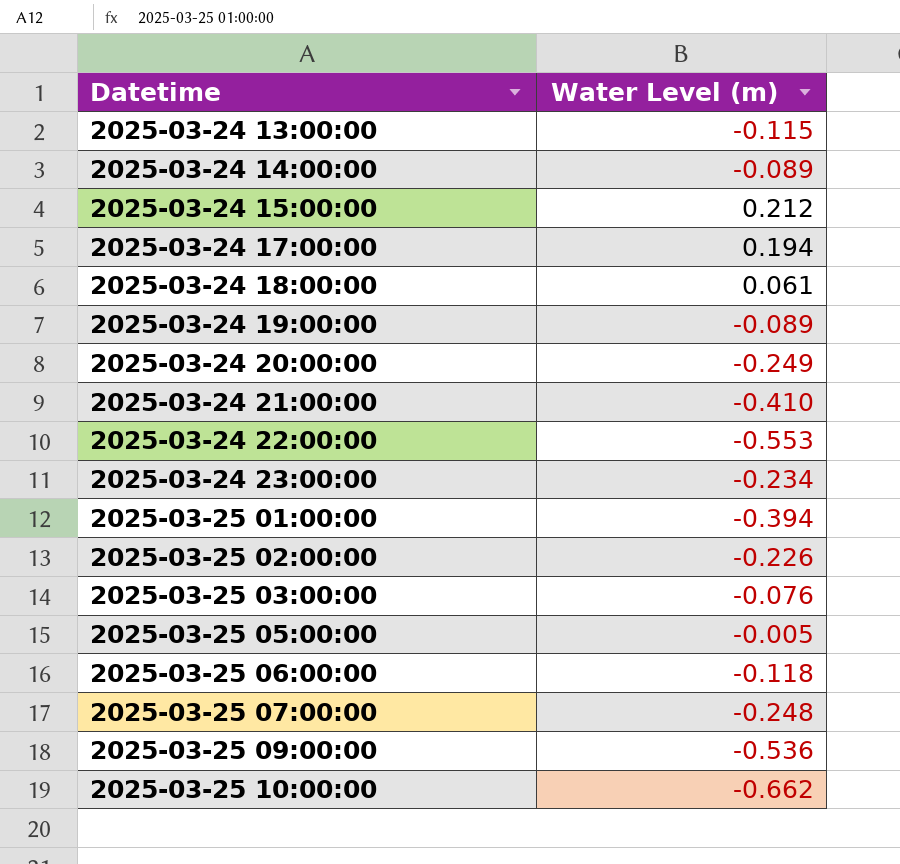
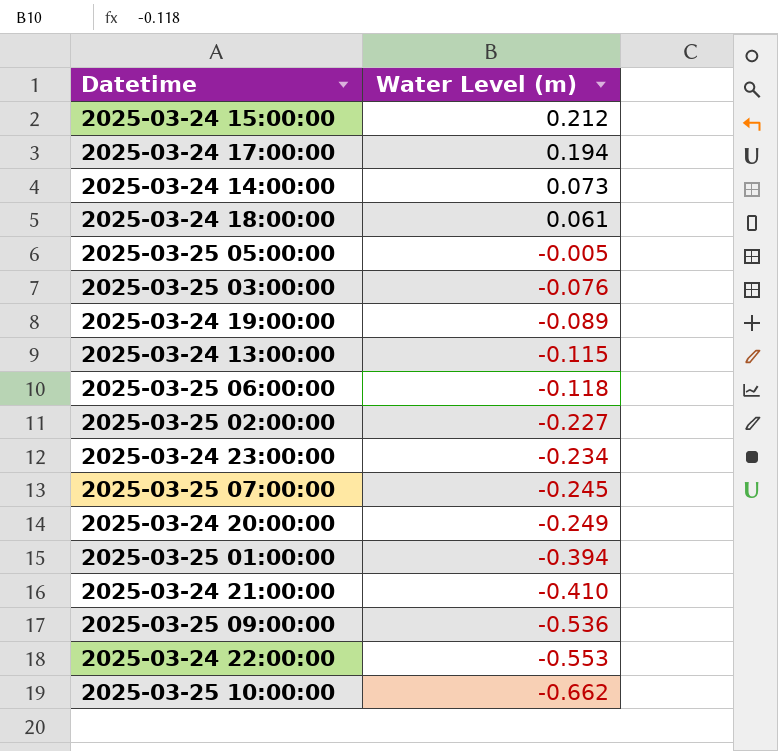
row order: Datetime ascending -> Water Level (m) descending
2025-03-24 14:00:00 | Water Level (m): -0.089 -> 0.073
2025-03-25 02:00:00 | Water Level (m): -0.226 -> -0.227
2025-03-25 07:00:00 | Water Level (m): -0.248 -> -0.245

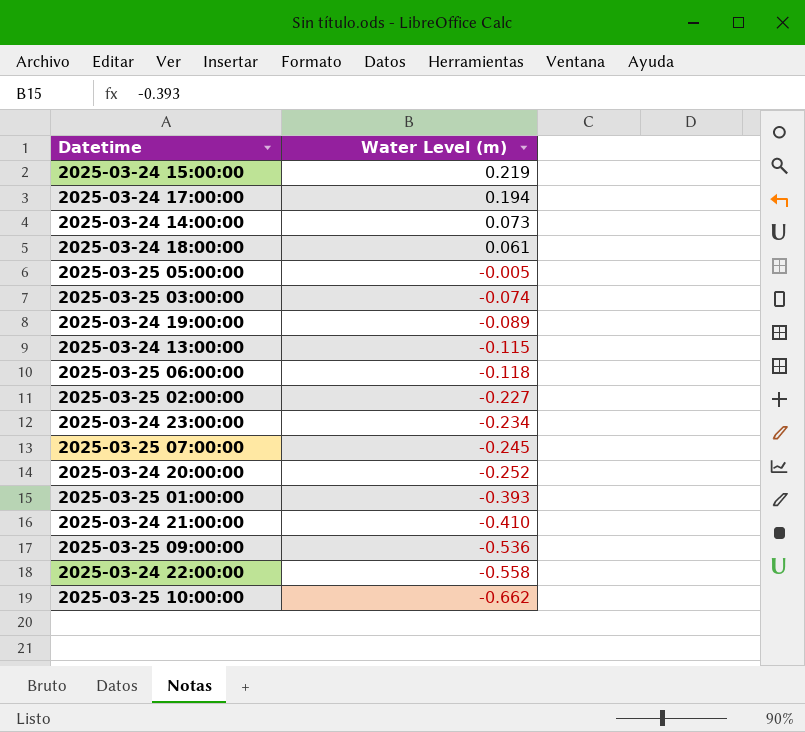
2025-03-24 15:00:00 | Water Level (m): 0.212 -> 0.219
2025-03-25 03:00:00 | Water Level (m): -0.076 -> -0.074
2025-03-24 20:00:00 | Water Level (m): -0.249 -> -0.252
2025-03-25 01:00:00 | Water Level (m): -0.394 -> -0.393
2025-03-24 22:00:00 | Water Level (m): -0.553 -> -0.558

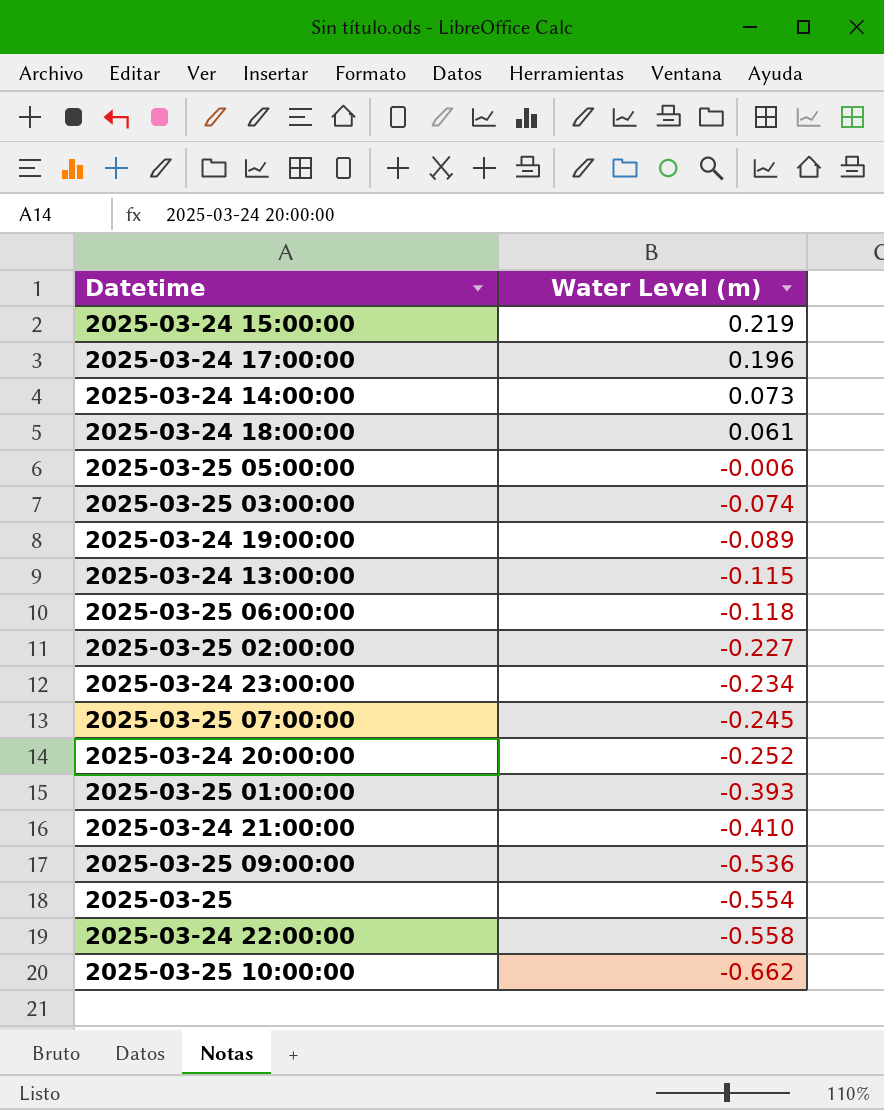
2025-03-24 17:00:00 | Water Level (m): 0.194 -> 0.196
2025-03-25 05:00:00 | Water Level (m): -0.005 -> -0.006
row 2025-03-25: none -> -0.554

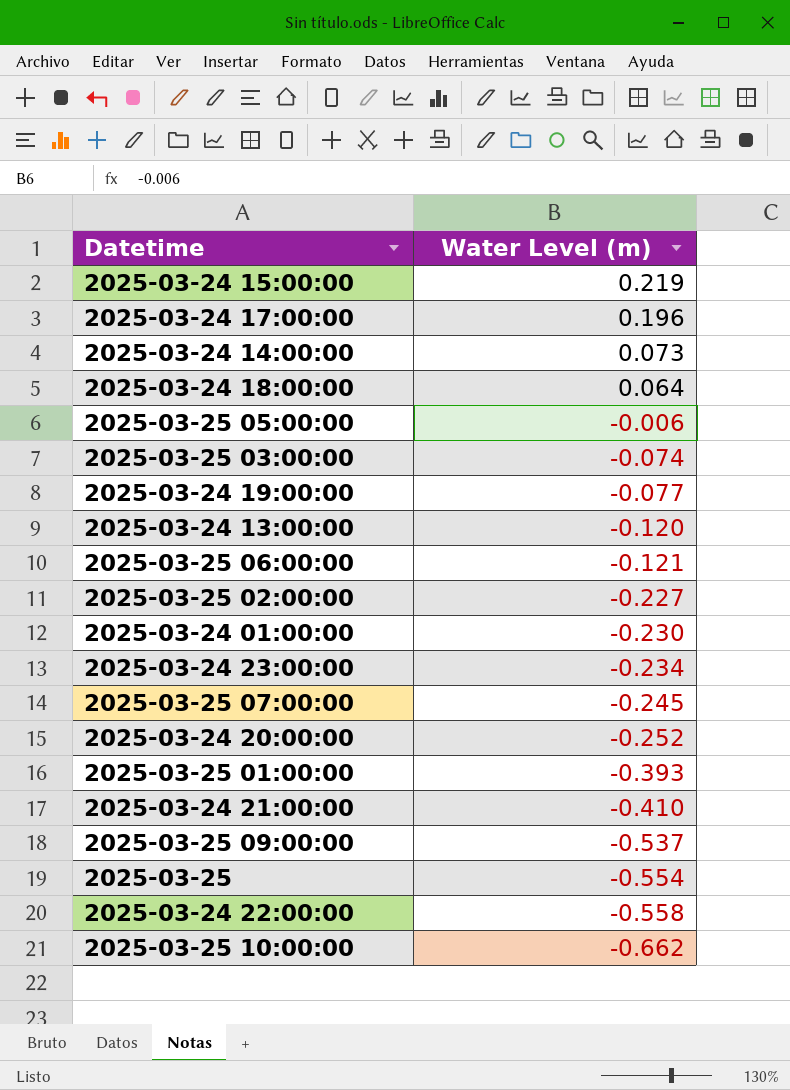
2025-03-24 18:00:00 | Water Level (m): 0.061 -> 0.064
2025-03-24 19:00:00 | Water Level (m): -0.089 -> -0.077
2025-03-24 13:00:00 | Water Level (m): -0.115 -> -0.120
2025-03-25 06:00:00 | Water Level (m): -0.118 -> -0.121
row 2025-03-24 01:00:00: none -> -0.230
2025-03-25 09:00:00 | Water Level (m): -0.536 -> -0.537

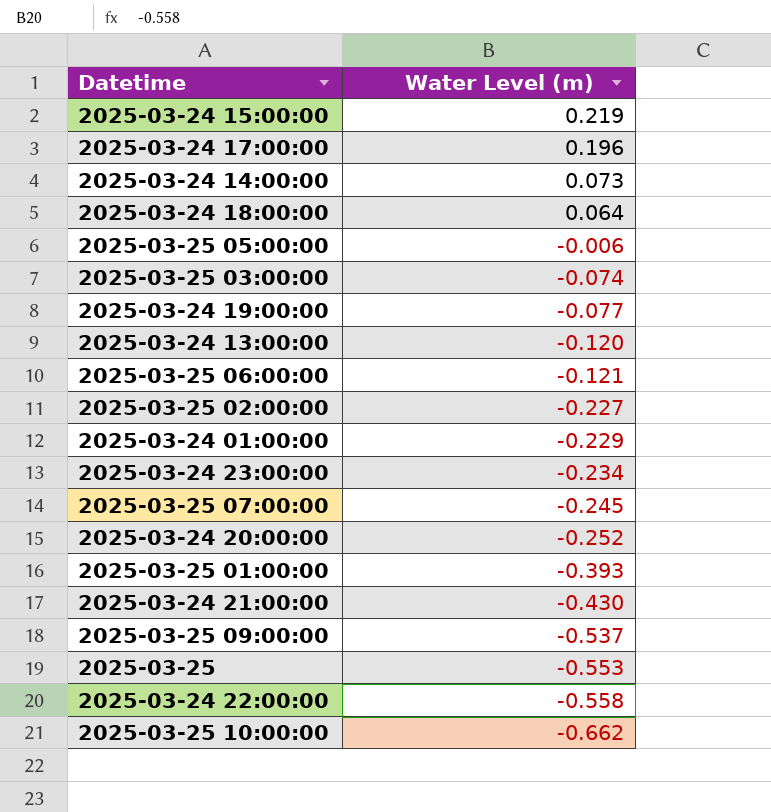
2025-03-24 01:00:00 | Water Level (m): -0.230 -> -0.229
2025-03-24 21:00:00 | Water Level (m): -0.410 -> -0.430
2025-03-25 | Water Level (m): -0.554 -> -0.553

